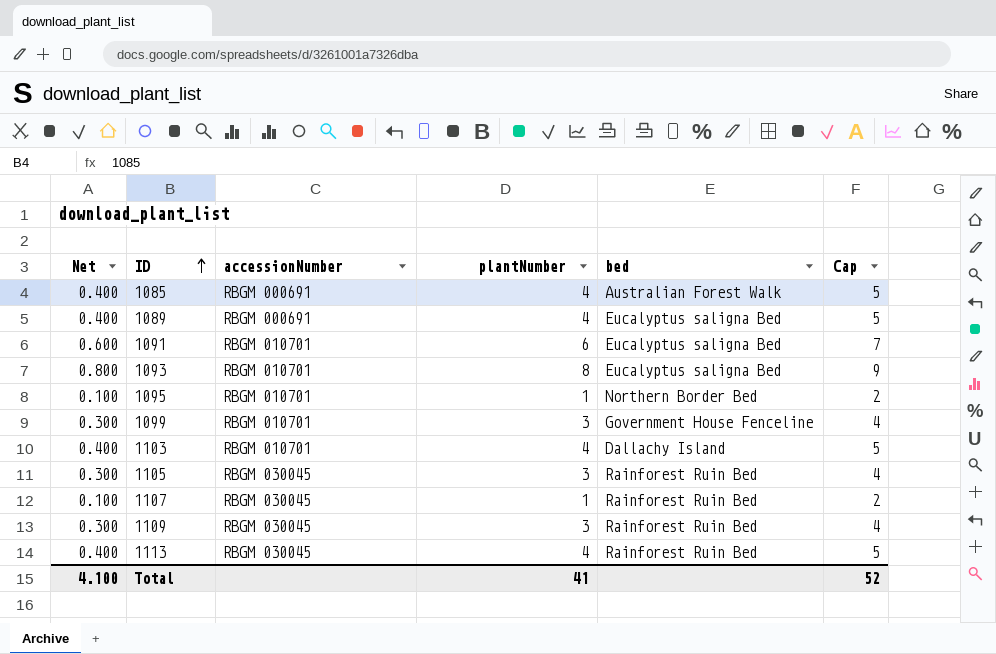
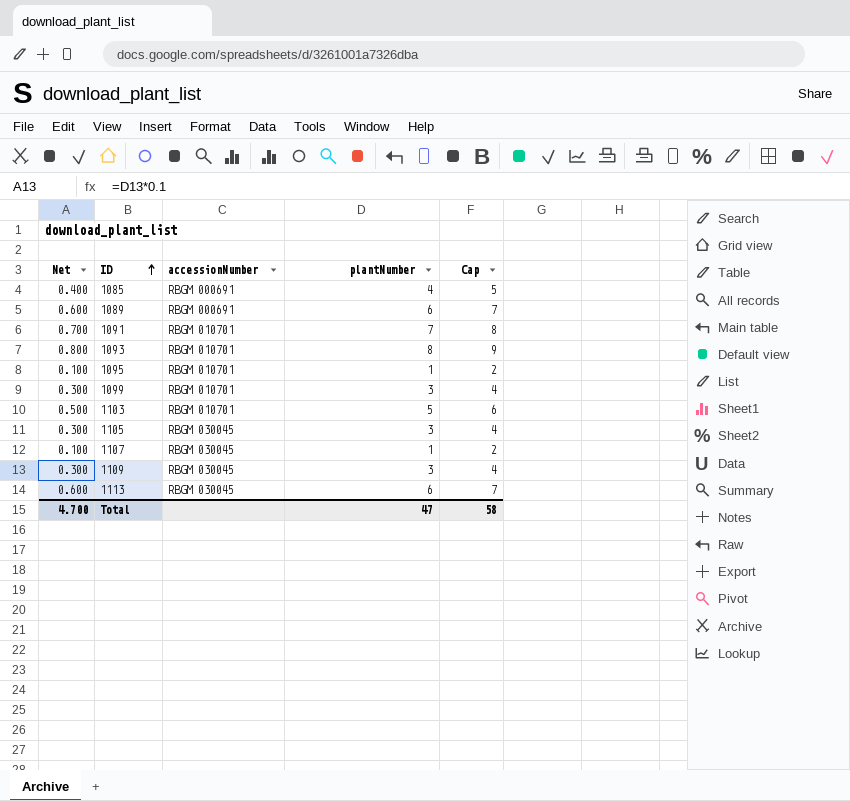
column bed | position: 5 -> none
1089 | Net: 0.400 -> 0.600
1089 | plantNumber: 4 -> 6
1089 | Cap: 5 -> 7
1091 | Net: 0.600 -> 0.700
1091 | plantNumber: 6 -> 7
1091 | Cap: 7 -> 8
1103 | Net: 0.400 -> 0.500
1103 | plantNumber: 4 -> 5
1103 | Cap: 5 -> 6
1113 | Net: 0.400 -> 0.600
1113 | plantNumber: 4 -> 6
1113 | Cap: 5 -> 7
Total | Net: 4.100 -> 4.700
Total | plantNumber: 41 -> 47
Total | Cap: 52 -> 58

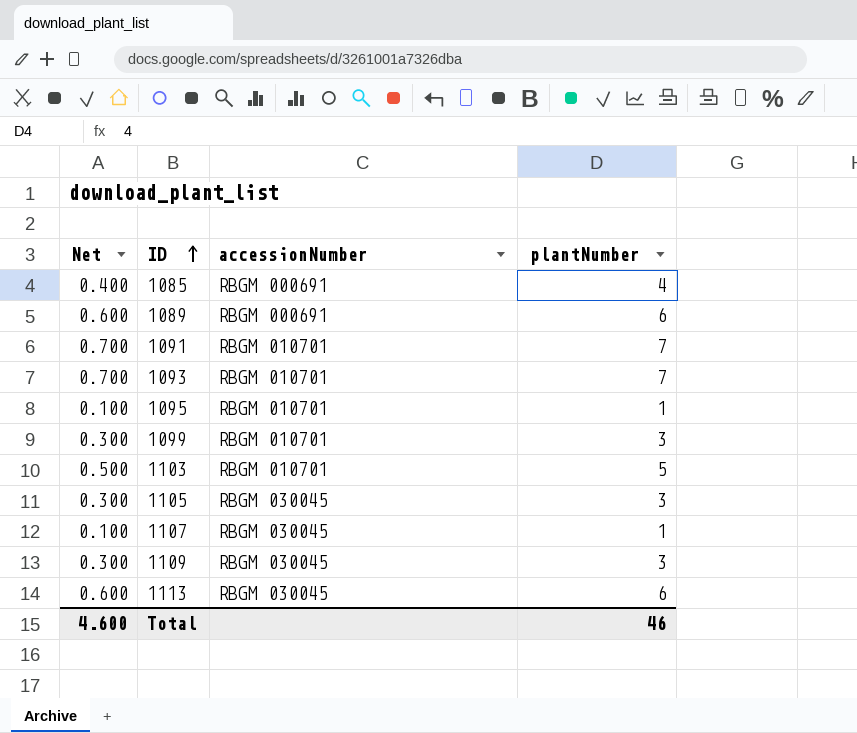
column Cap | formula: [plantNumber] + 1 -> none
1093 | Net: 0.800 -> 0.700
1093 | plantNumber: 8 -> 7
Total | Net: 4.700 -> 4.600
Total | plantNumber: 47 -> 46

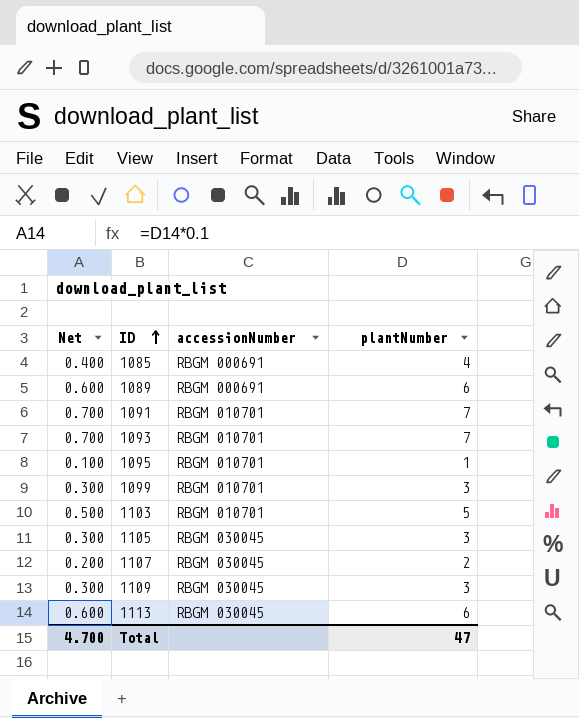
1107 | Net: 0.100 -> 0.200
1107 | plantNumber: 1 -> 2
Total | Net: 4.600 -> 4.700
Total | plantNumber: 46 -> 47

